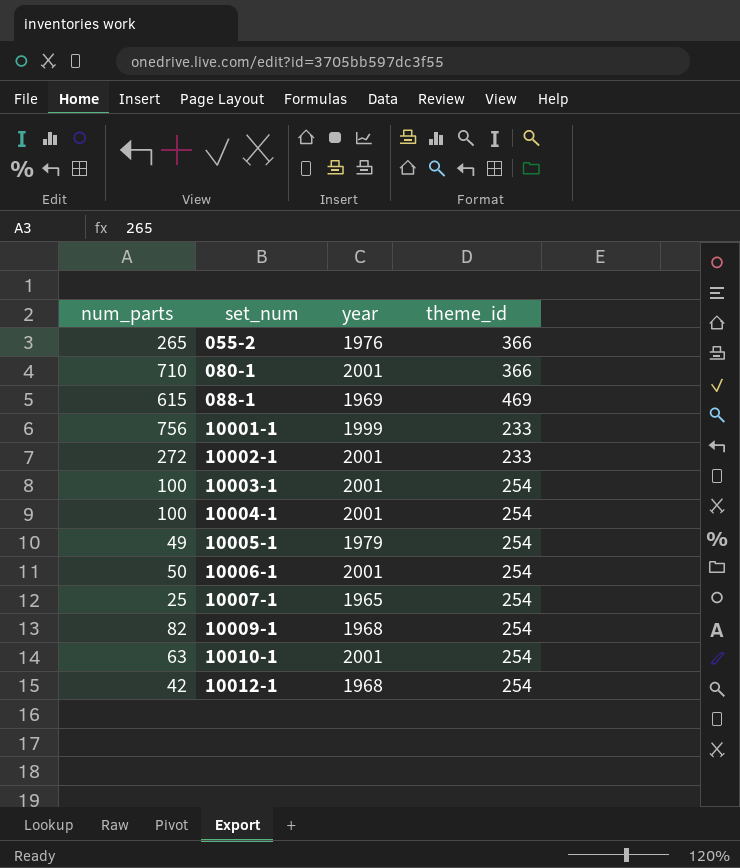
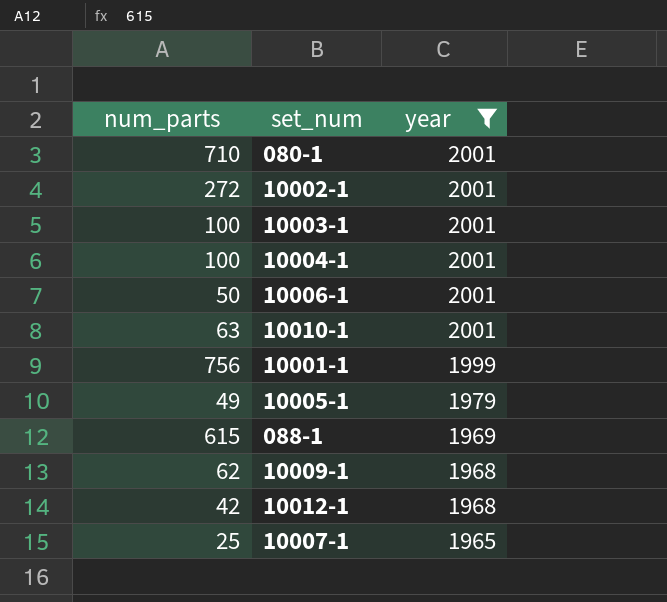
filter: none -> year != 1976
row order: set_num ascending -> year descending
column theme_id | position: 4 -> none
10009-1 | num_parts: 82 -> 62

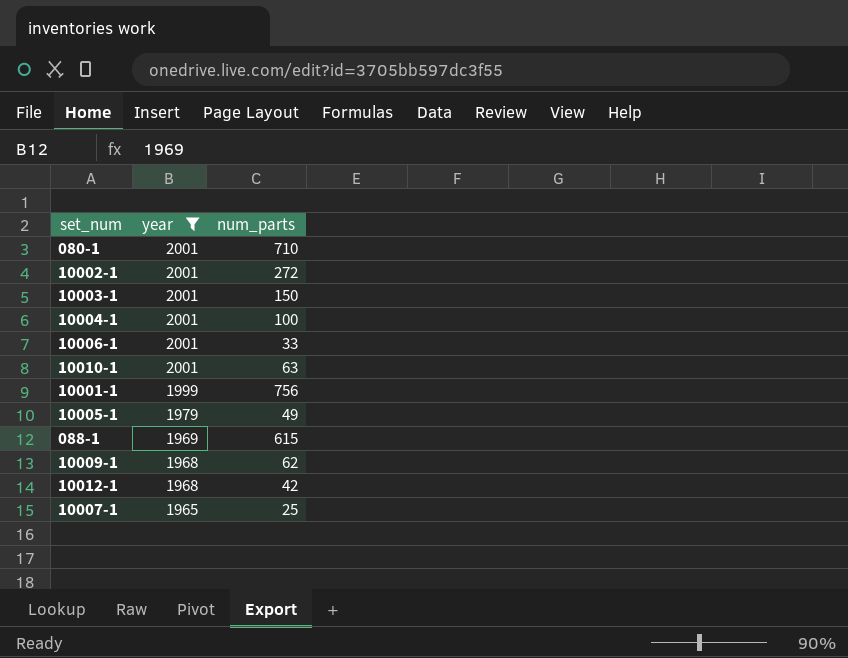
column num_parts | position: 1 -> 3
10003-1 | num_parts: 100 -> 150
10006-1 | num_parts: 50 -> 33

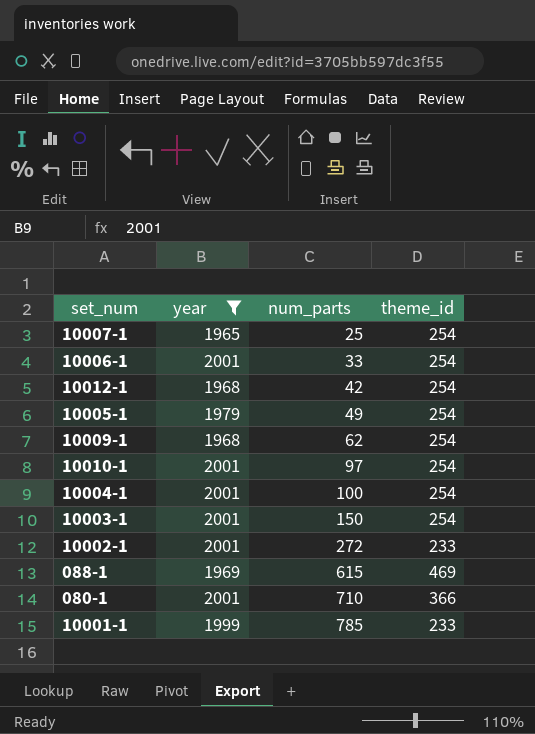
row order: year descending -> num_parts ascending
column theme_id | position: none -> 4
10010-1 | num_parts: 63 -> 97
10001-1 | num_parts: 756 -> 785

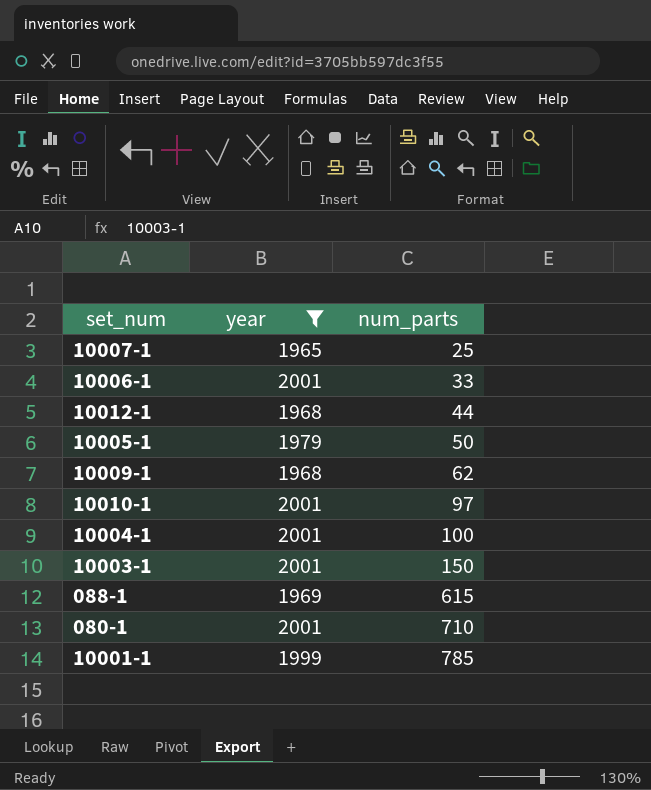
column theme_id | position: 4 -> none
row 10002-1: 2001 | 272 | 233 -> none
10012-1 | num_parts: 42 -> 44
10005-1 | num_parts: 49 -> 50

